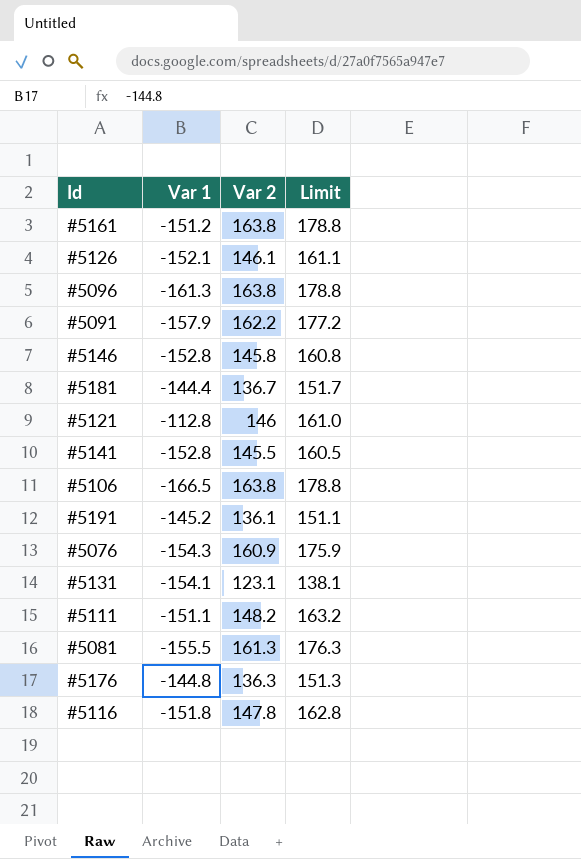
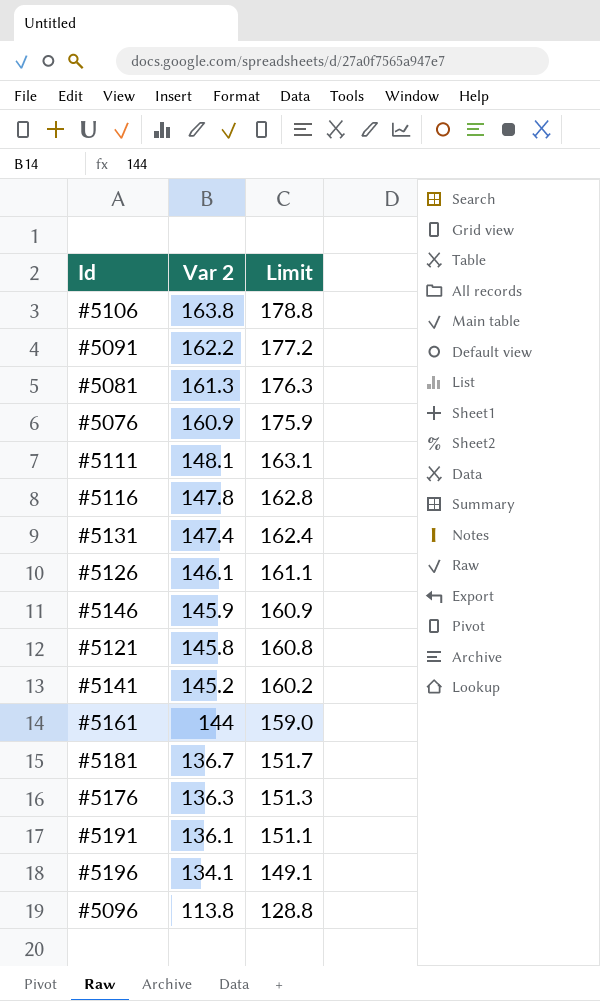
row order: none -> Var 2 descending
column Var 1 | position: 2 -> none
#5111 | Var 2: 148.2 -> 148.1
#5111 | Limit: 163.2 -> 163.1
#5131 | Var 2: 123.1 -> 147.4
#5131 | Limit: 138.1 -> 162.4
#5146 | Var 2: 145.8 -> 145.9
#5146 | Limit: 160.8 -> 160.9
#5121 | Var 2: 146 -> 145.8
#5121 | Limit: 161.0 -> 160.8
#5141 | Var 2: 145.5 -> 145.2
#5141 | Limit: 160.5 -> 160.2
#5161 | Var 2: 163.8 -> 144
#5161 | Limit: 178.8 -> 159.0
row #5196: none -> 134.1 | 149.1
#5096 | Var 2: 163.8 -> 113.8
#5096 | Limit: 178.8 -> 128.8

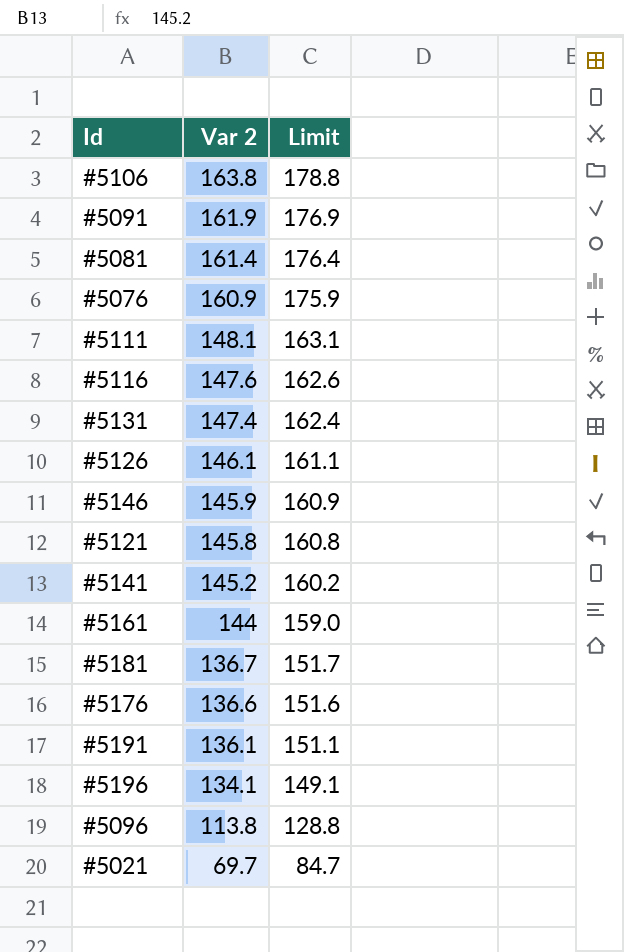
#5091 | Var 2: 162.2 -> 161.9
#5091 | Limit: 177.2 -> 176.9
#5081 | Var 2: 161.3 -> 161.4
#5081 | Limit: 176.3 -> 176.4
#5116 | Var 2: 147.8 -> 147.6
#5116 | Limit: 162.8 -> 162.6
#5176 | Var 2: 136.3 -> 136.6
#5176 | Limit: 151.3 -> 151.6
row #5021: none -> 69.7 | 84.7

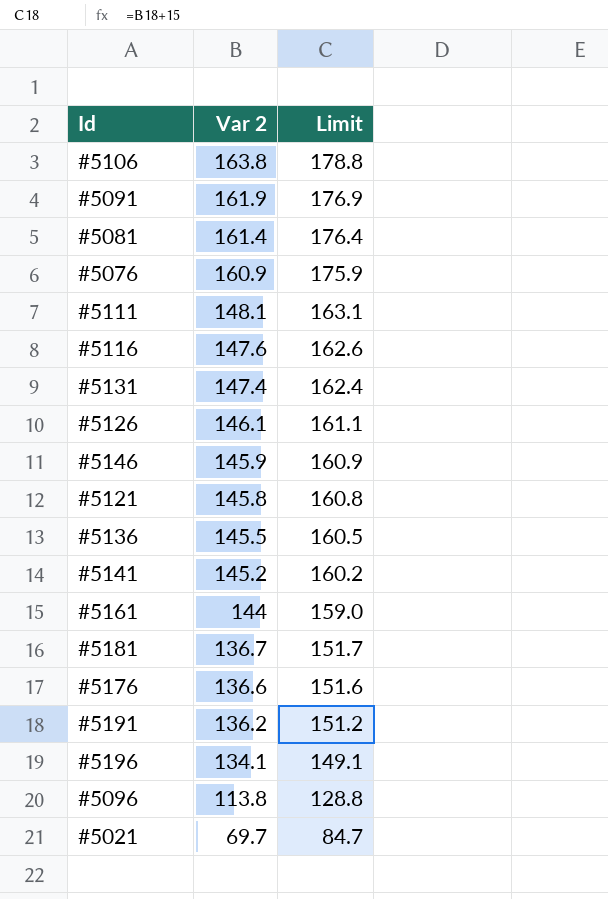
row #5136: none -> 145.5 | 160.5
#5191 | Var 2: 136.1 -> 136.2
#5191 | Limit: 151.1 -> 151.2

